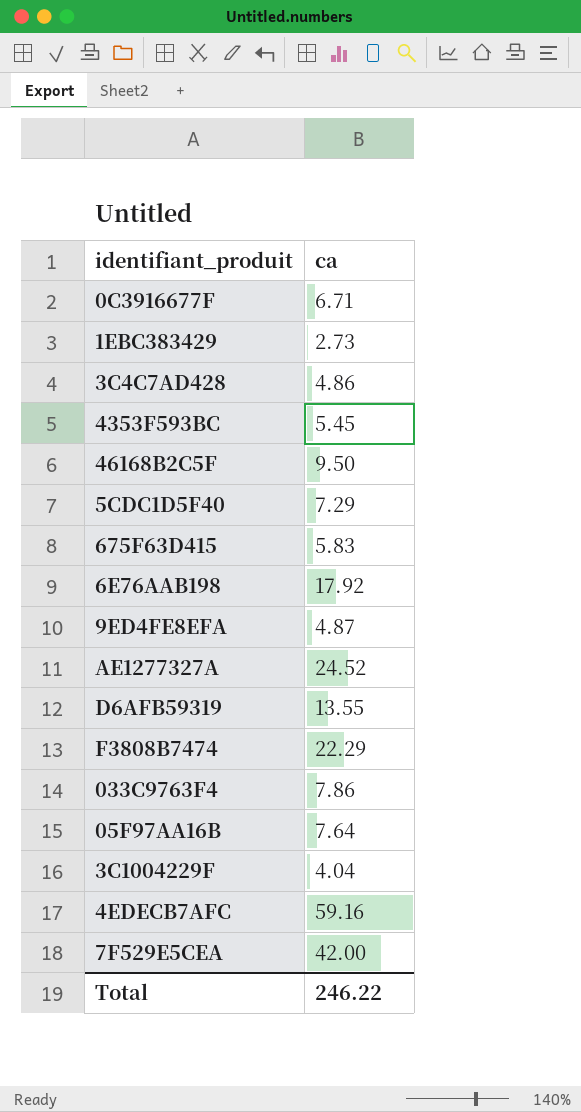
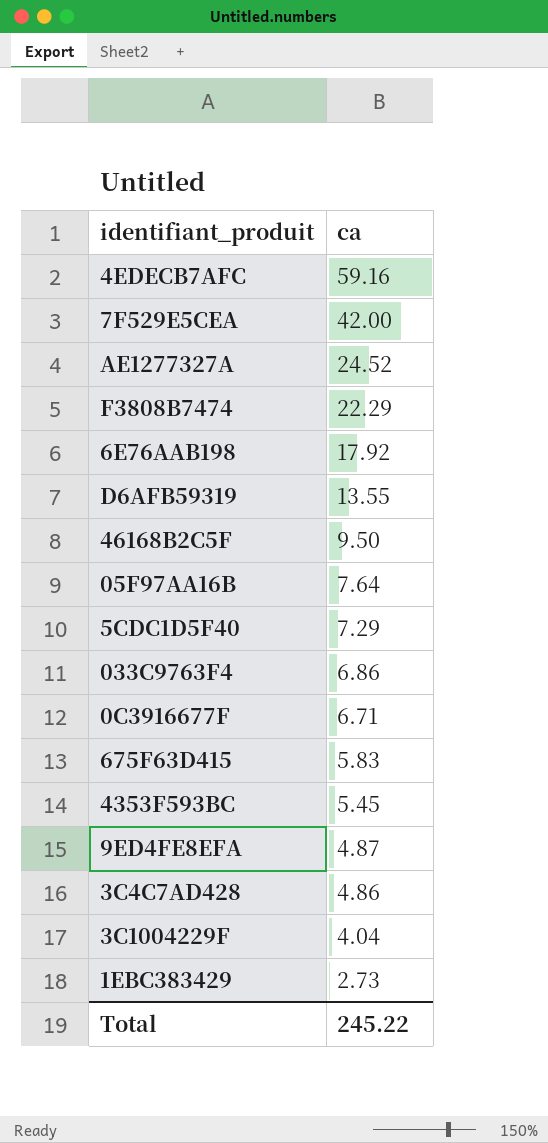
row order: none -> ca descending
033C9763F4 | ca: 7.86 -> 6.86
Total | ca: 246.22 -> 245.22

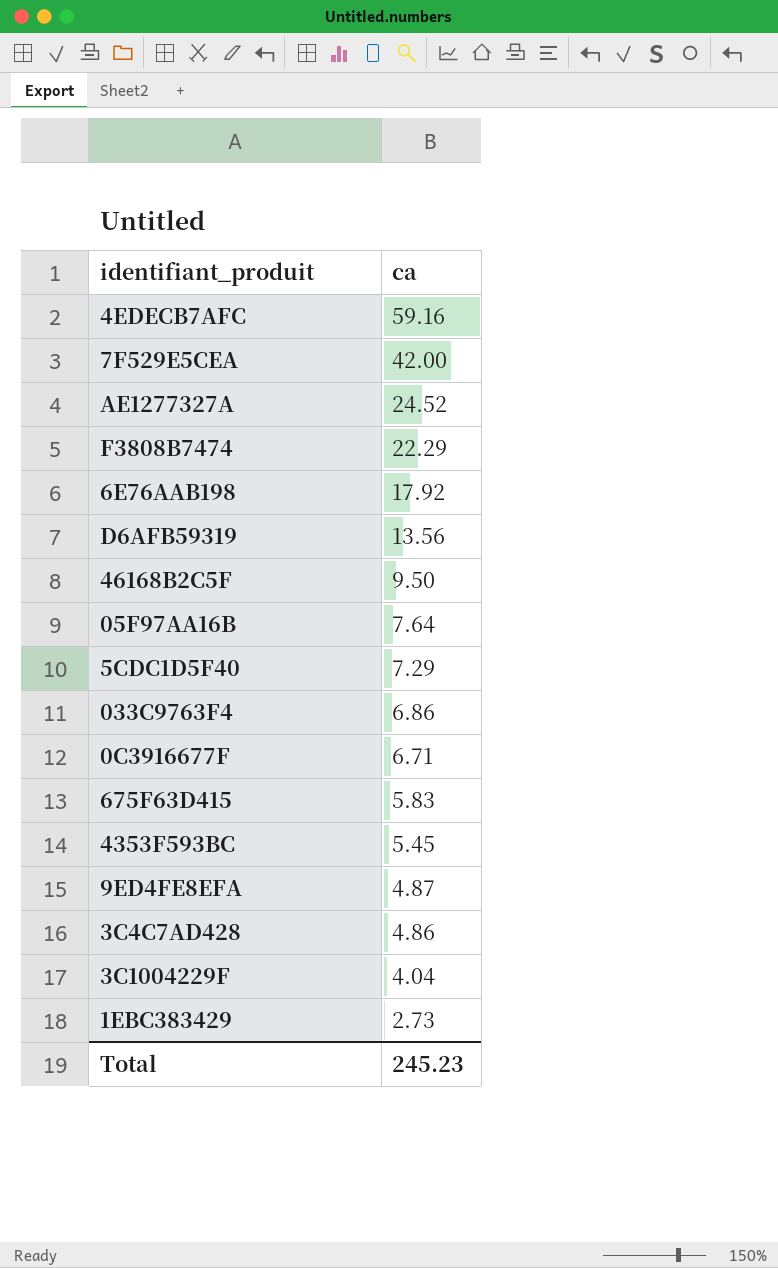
D6AFB59319 | ca: 13.55 -> 13.56
Total | ca: 245.22 -> 245.23

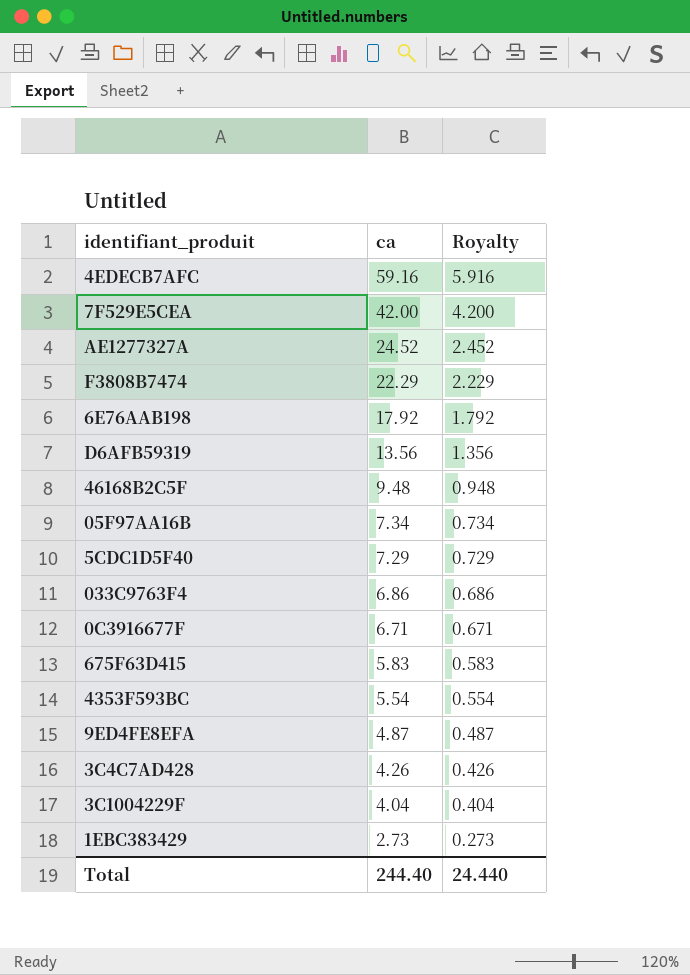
column Royalty | formula: none -> [ca] * 0.1
46168B2C5F | ca: 9.50 -> 9.48
05F97AA16B | ca: 7.64 -> 7.34
4353F593BC | ca: 5.45 -> 5.54
3C4C7AD428 | ca: 4.86 -> 4.26
Total | ca: 245.23 -> 244.40

